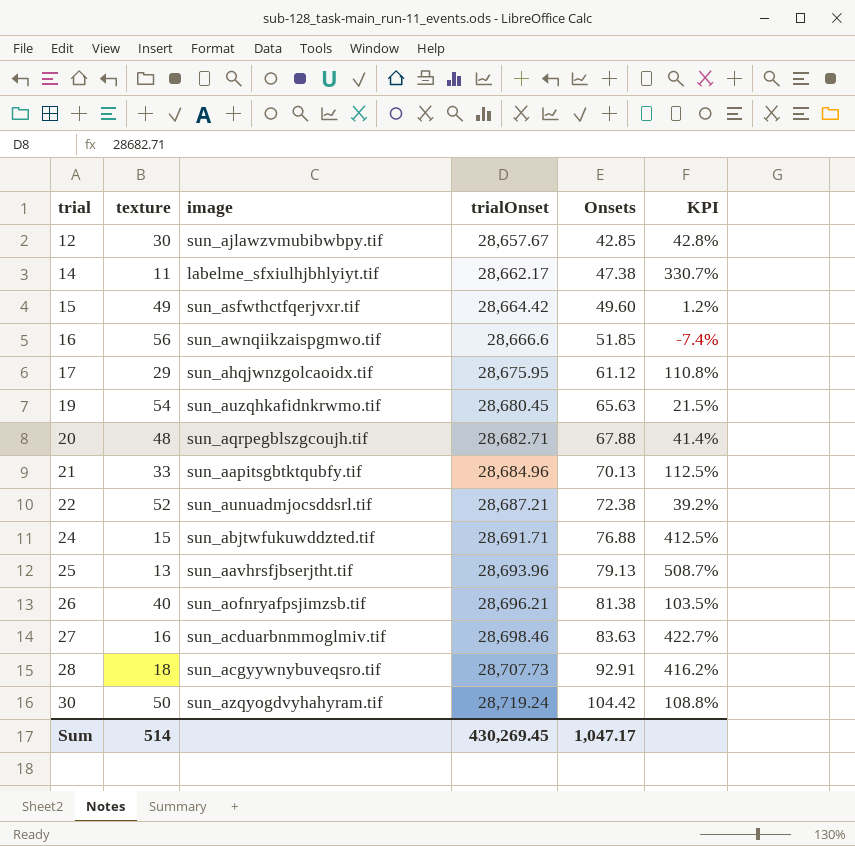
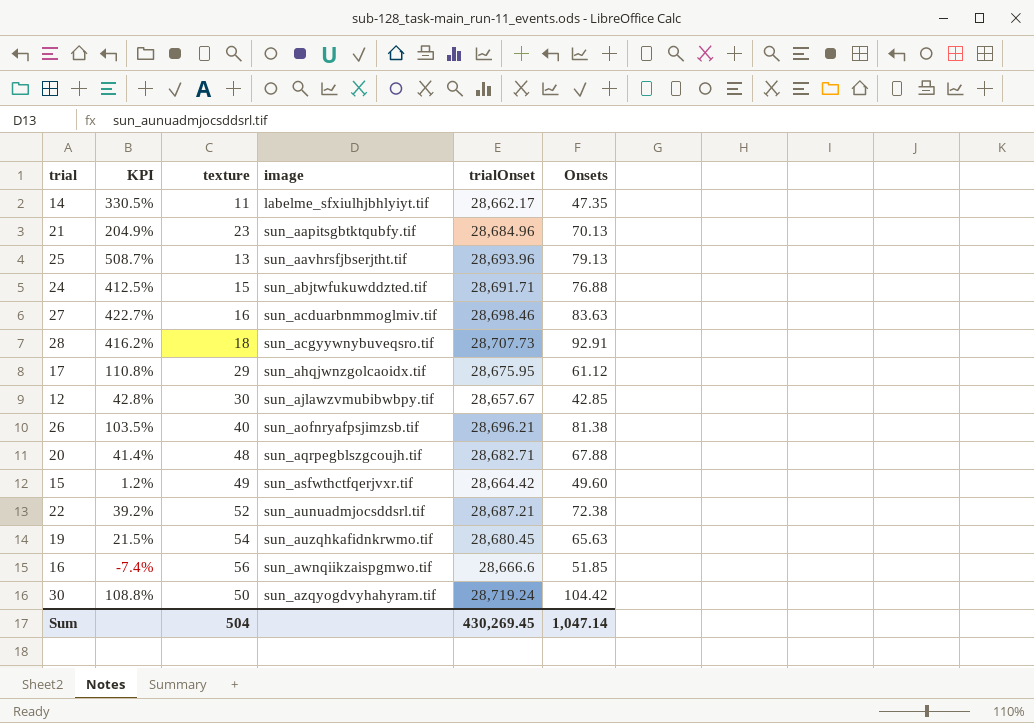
row order: trial ascending -> image ascending
column KPI | position: 6 -> 2
14 | KPI: 330.7% -> 330.5%
14 | Onsets: 47.38 -> 47.35
21 | KPI: 112.5% -> 204.9%
21 | texture: 33 -> 23
Sum | texture: 514 -> 504
Sum | Onsets: 1,047.17 -> 1,047.14

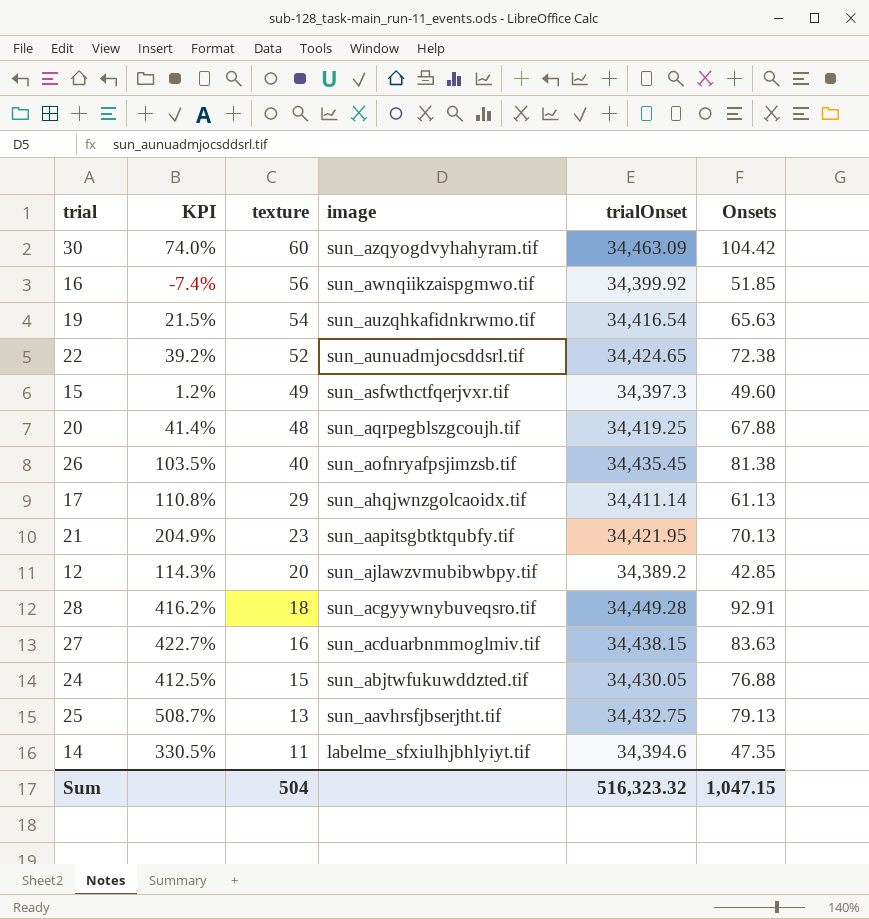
row order: image ascending -> texture descending
30 | KPI: 108.8% -> 74.0%
30 | texture: 50 -> 60
30 | trialOnset: 28,719.24 -> 34,463.09
16 | trialOnset: 28,666.6 -> 34,399.92
19 | trialOnset: 28,680.45 -> 34,416.54
22 | trialOnset: 28,687.21 -> 34,424.65
15 | trialOnset: 28,664.42 -> 34,397.3
20 | trialOnset: 28,682.71 -> 34,419.25
26 | trialOnset: 28,696.21 -> 34,435.45
17 | trialOnset: 28,675.95 -> 34,411.14
17 | Onsets: 61.12 -> 61.13
21 | trialOnset: 28,684.96 -> 34,421.95
12 | KPI: 42.8% -> 114.3%
12 | texture: 30 -> 20
12 | trialOnset: 28,657.67 -> 34,389.2
28 | trialOnset: 28,707.73 -> 34,449.28
27 | trialOnset: 28,698.46 -> 34,438.15
24 | trialOnset: 28,691.71 -> 34,430.05
25 | trialOnset: 28,693.96 -> 34,432.75
14 | trialOnset: 28,662.17 -> 34,394.6
Sum | trialOnset: 430,269.45 -> 516,323.32
Sum | Onsets: 1,047.14 -> 1,047.15

